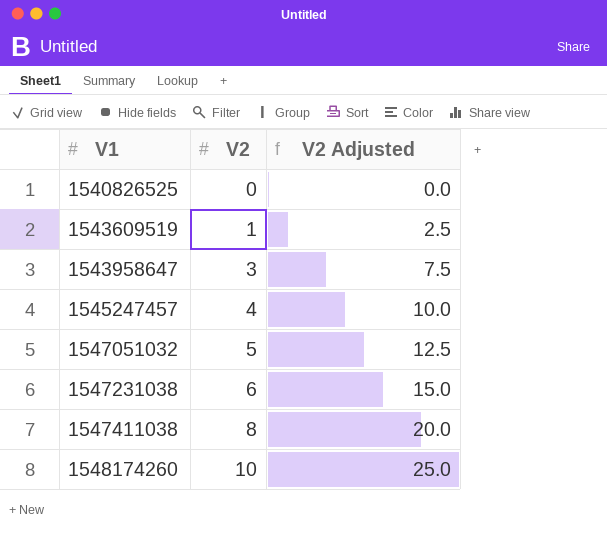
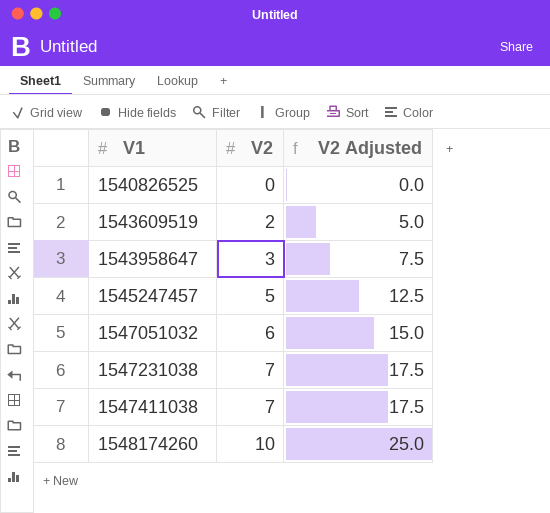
1543609519 | V2: 1 -> 2
1543609519 | V2 Adjusted: 2.5 -> 5.0
1545247457 | V2: 4 -> 5
1545247457 | V2 Adjusted: 10.0 -> 12.5
1547051032 | V2: 5 -> 6
1547051032 | V2 Adjusted: 12.5 -> 15.0
1547231038 | V2: 6 -> 7
1547231038 | V2 Adjusted: 15.0 -> 17.5
1547411038 | V2: 8 -> 7
1547411038 | V2 Adjusted: 20.0 -> 17.5

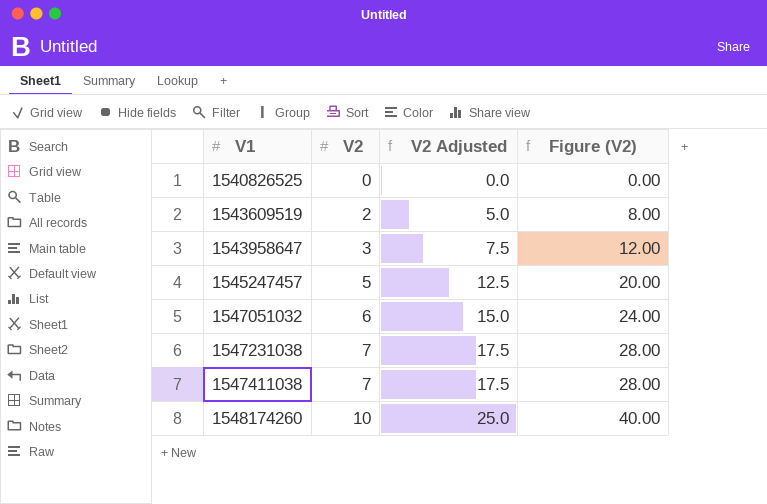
column Figure (V2) | formula: none -> [V2] * 4

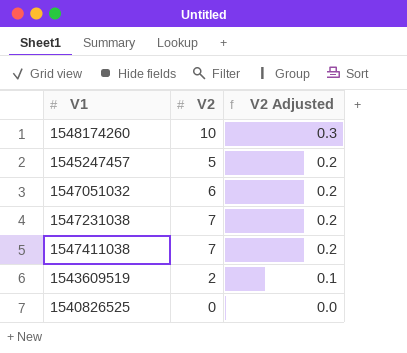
row order: V1 ascending -> V2 Adjusted descending
column Figure (V2) | formula: [V2] * 4 -> none
column V2 Adjusted | formula: [V2] * 2.5 -> [V2] * 0.03
row 1543958647: 3 | 7.5 | 12.00 -> none

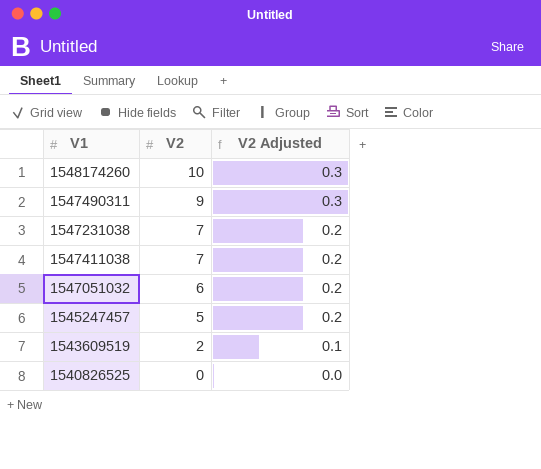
row order: V2 Adjusted descending -> V2 descending
row 1547490311: none -> 9 | 0.3

